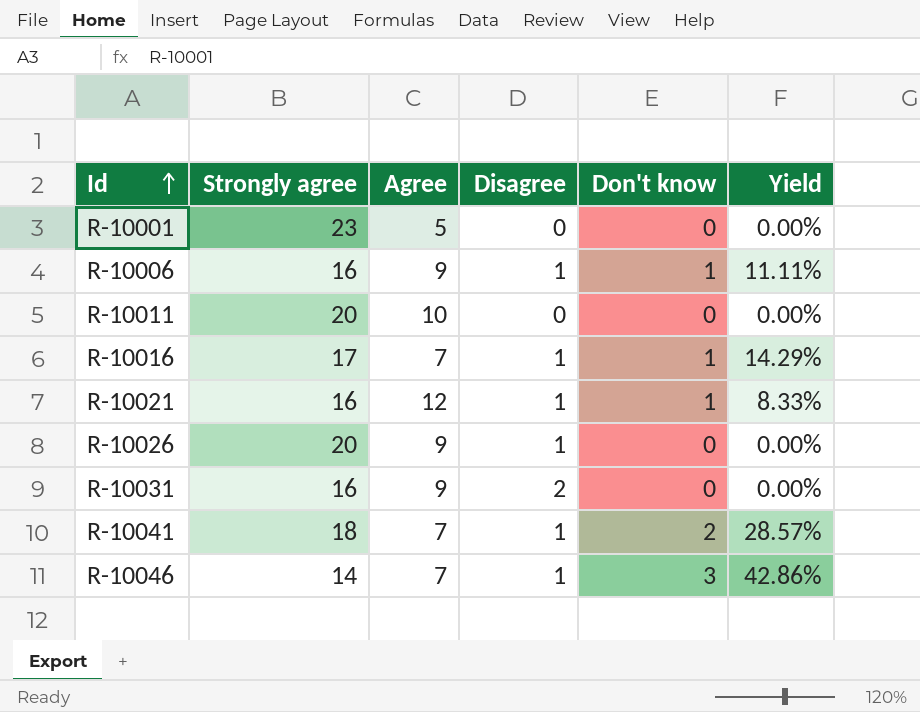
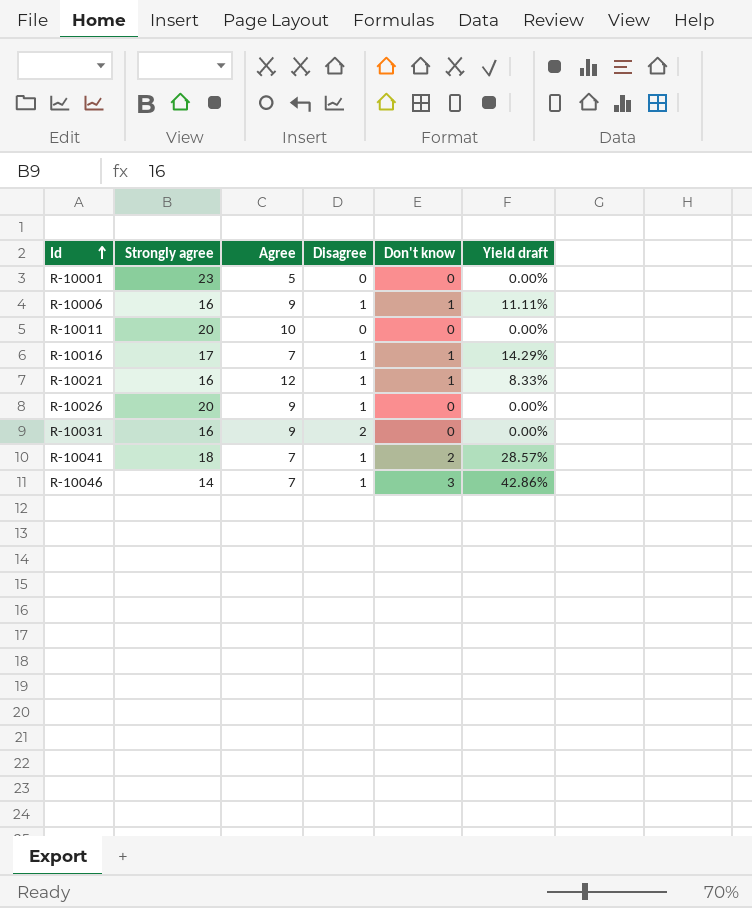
column name: Yield -> Yield draft

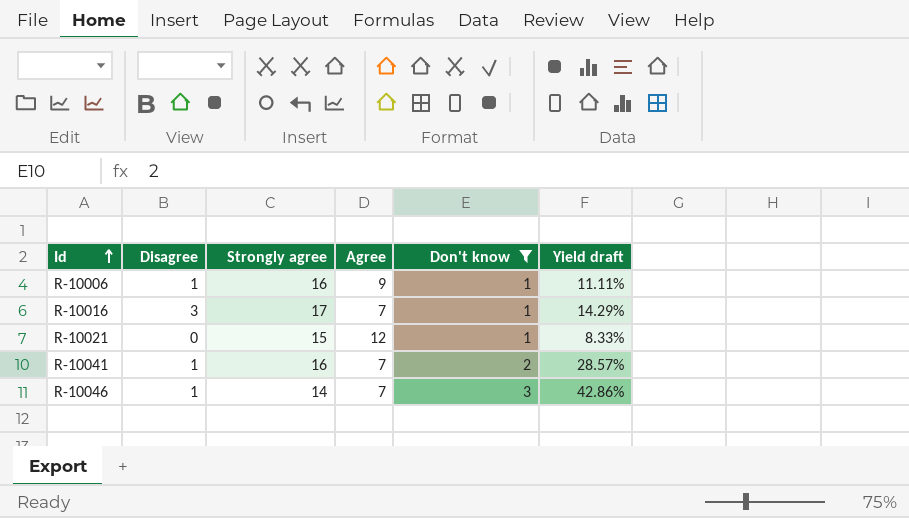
filter: none -> Don't know != 0
column Disagree | position: 4 -> 2
R-10016 | Disagree: 1 -> 3
R-10021 | Disagree: 1 -> 0
R-10021 | Strongly agree: 16 -> 15
R-10041 | Strongly agree: 18 -> 16

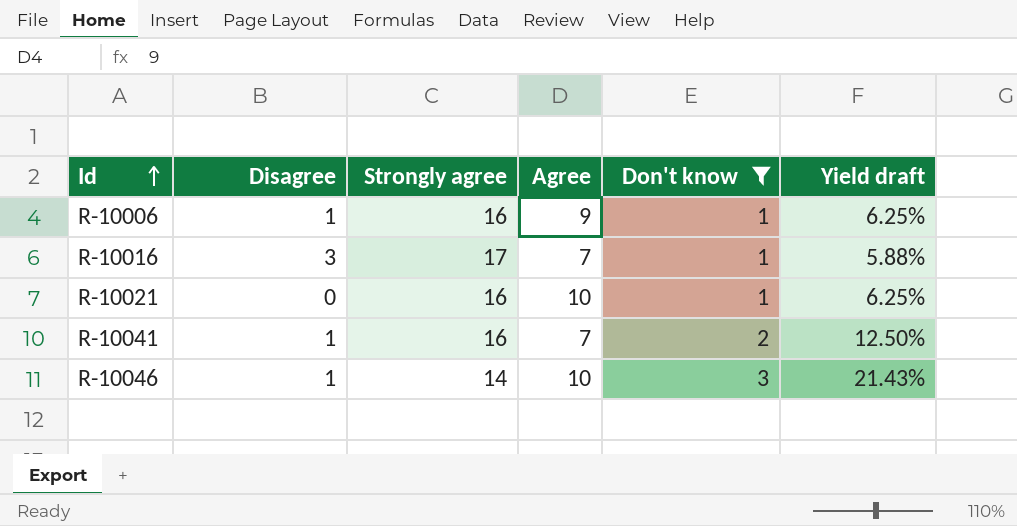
column Yield draft | formula: [Don't know] / [Agree] -> [Don't know] / [Strongly agree]
R-10021 | Strongly agree: 15 -> 16
R-10021 | Agree: 12 -> 10
R-10046 | Agree: 7 -> 10

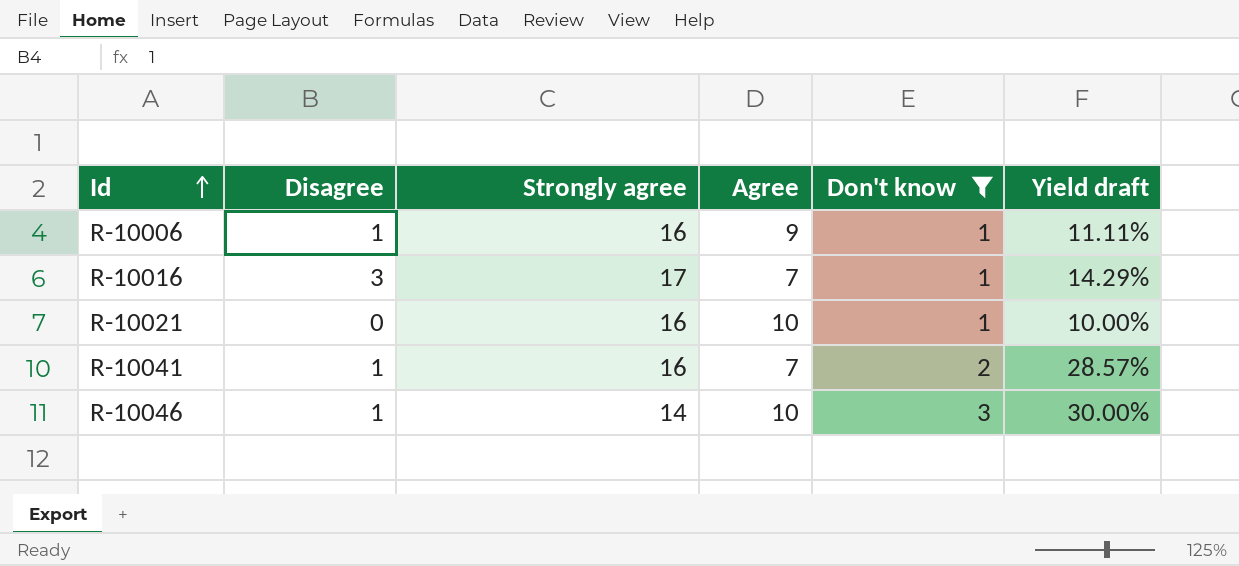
column Yield draft | formula: [Don't know] / [Strongly agree] -> [Don't know] / [Agree]

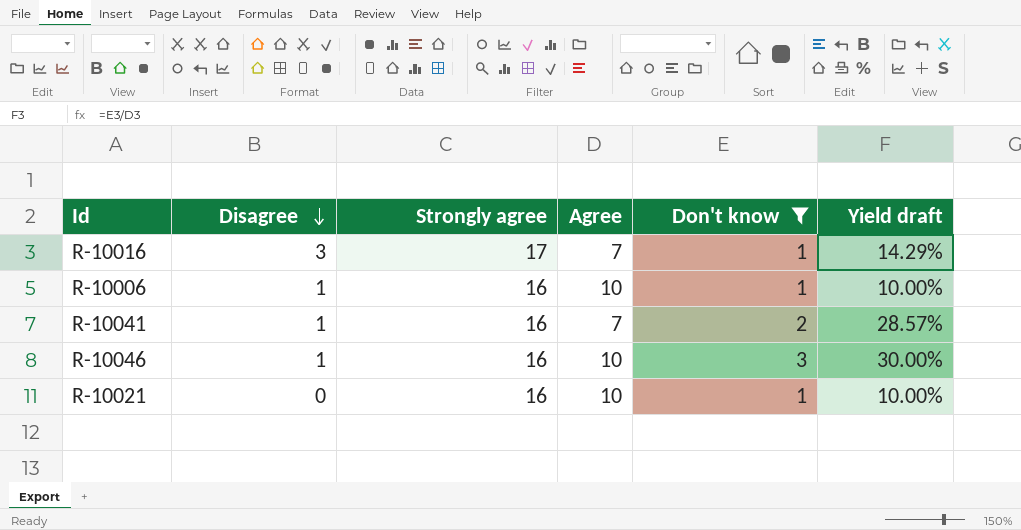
row order: Id ascending -> Disagree descending
R-10006 | Agree: 9 -> 10
R-10006 | Yield draft: 11.11% -> 10.00%
R-10046 | Strongly agree: 14 -> 16

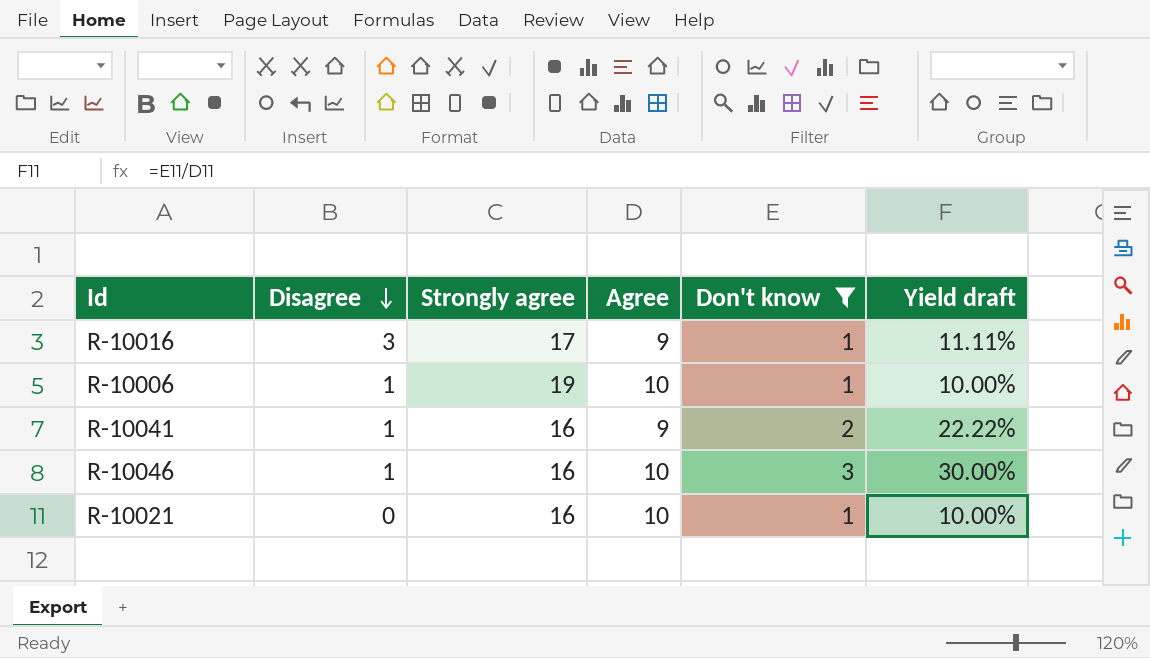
R-10016 | Agree: 7 -> 9
R-10016 | Yield draft: 14.29% -> 11.11%
R-10006 | Strongly agree: 16 -> 19
R-10041 | Agree: 7 -> 9
R-10041 | Yield draft: 28.57% -> 22.22%

